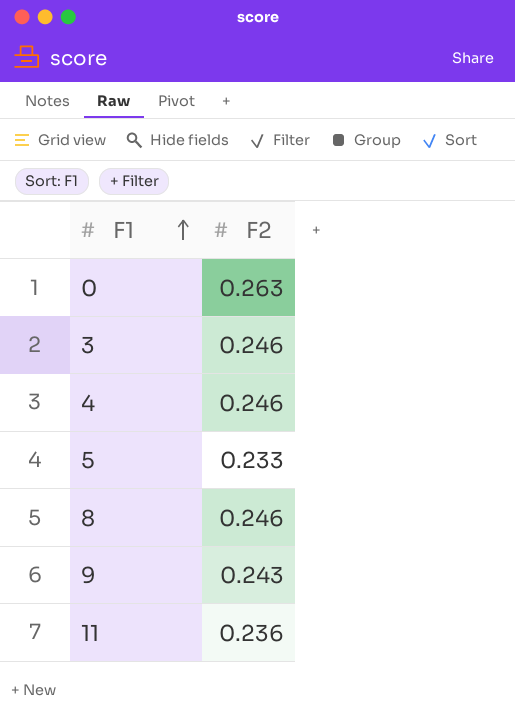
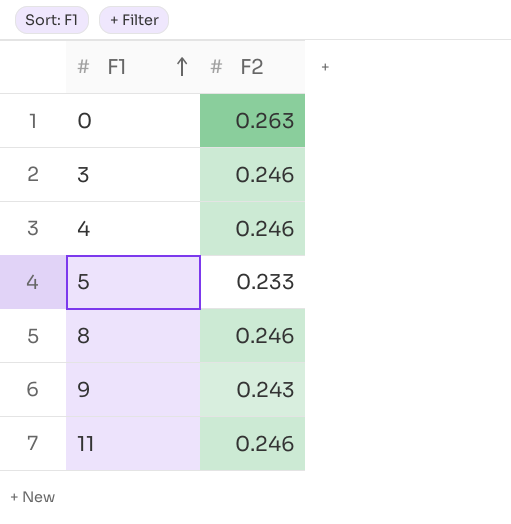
11 | F2: 0.236 -> 0.246

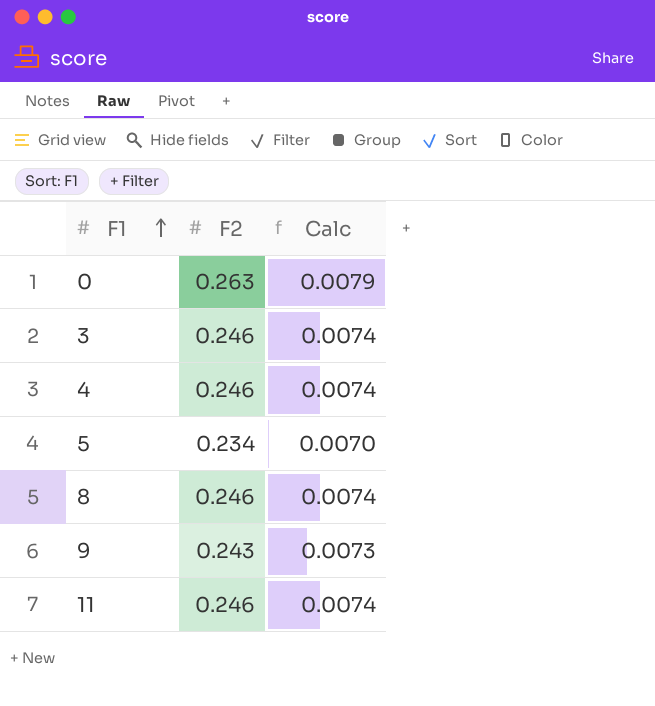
column Calc | formula: none -> [F2] * 0.03
5 | F2: 0.233 -> 0.234

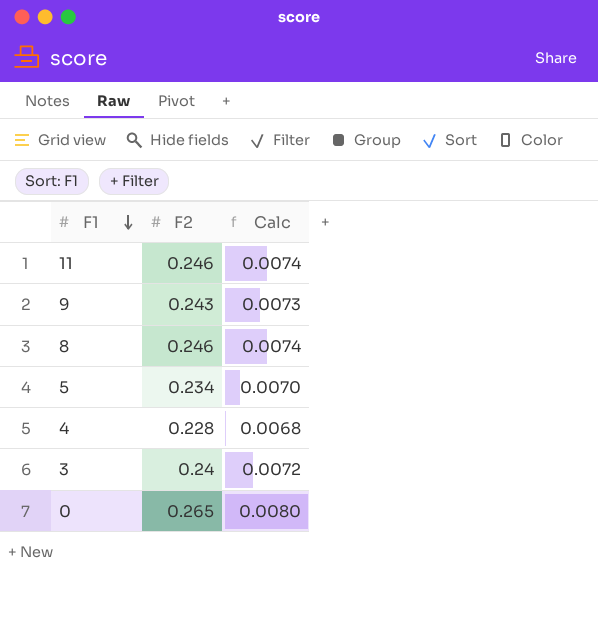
row order: F1 ascending -> F1 descending
4 | F2: 0.246 -> 0.228
4 | Calc: 0.0074 -> 0.0068
3 | F2: 0.246 -> 0.24
3 | Calc: 0.0074 -> 0.0072
0 | F2: 0.263 -> 0.265
0 | Calc: 0.0079 -> 0.0080

